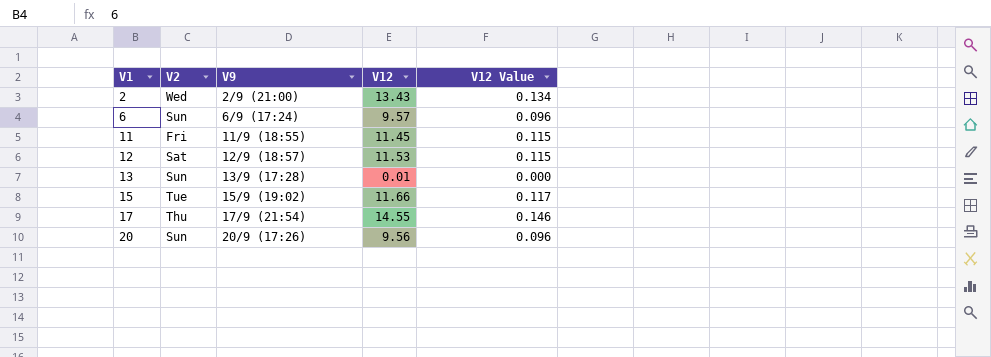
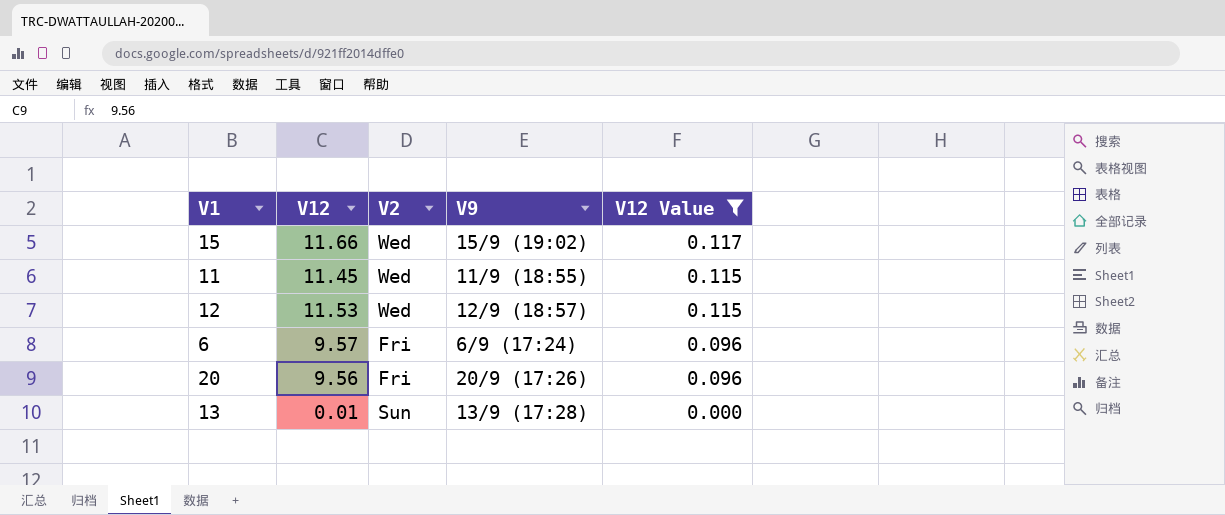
filter: none -> V12 Value <= 0.117
row order: V1 ascending -> V12 Value descending
column V12 | position: 4 -> 2
15 | V2: Tue -> Wed
11 | V2: Fri -> Wed
12 | V2: Sat -> Wed
6 | V2: Sun -> Fri
20 | V2: Sun -> Fri

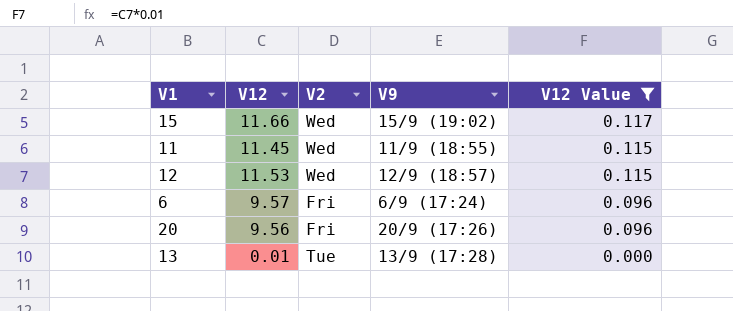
13 | V2: Sun -> Tue

